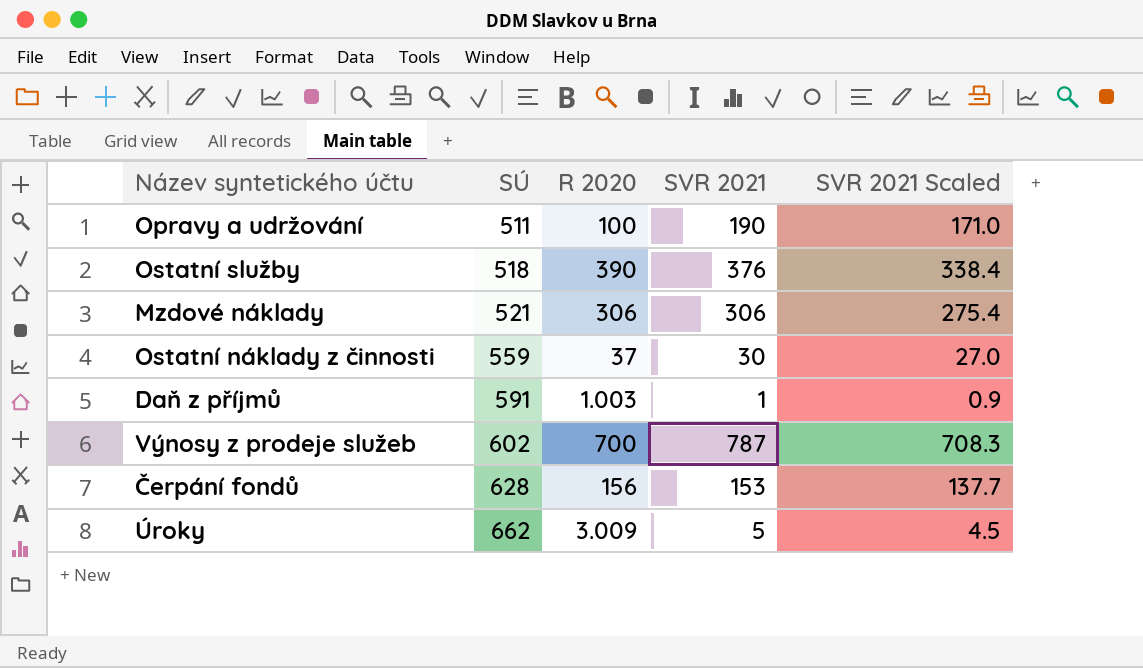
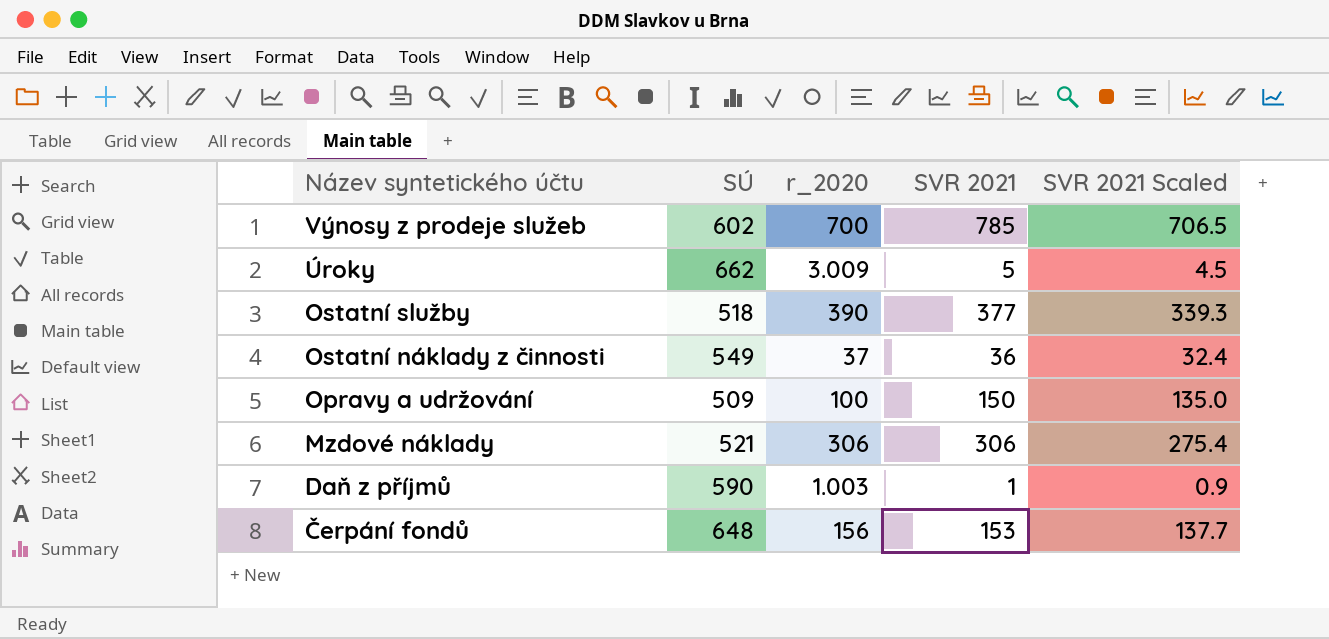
row order: SÚ ascending -> Název syntetického účtu descending
column name: R 2020 -> r_2020
Výnosy z prodeje služeb | SVR 2021: 787 -> 785
Výnosy z prodeje služeb | SVR 2021 Scaled: 708.3 -> 706.5
Ostatní služby | SVR 2021: 376 -> 377
Ostatní služby | SVR 2021 Scaled: 338.4 -> 339.3
Ostatní náklady z činnosti | SÚ: 559 -> 549
Ostatní náklady z činnosti | SVR 2021: 30 -> 36
Ostatní náklady z činnosti | SVR 2021 Scaled: 27.0 -> 32.4
Opravy a udržování | SÚ: 511 -> 509
Opravy a udržování | SVR 2021: 190 -> 150
Opravy a udržování | SVR 2021 Scaled: 171.0 -> 135.0
Daň z příjmů | SÚ: 591 -> 590
Čerpání fondů | SÚ: 628 -> 648

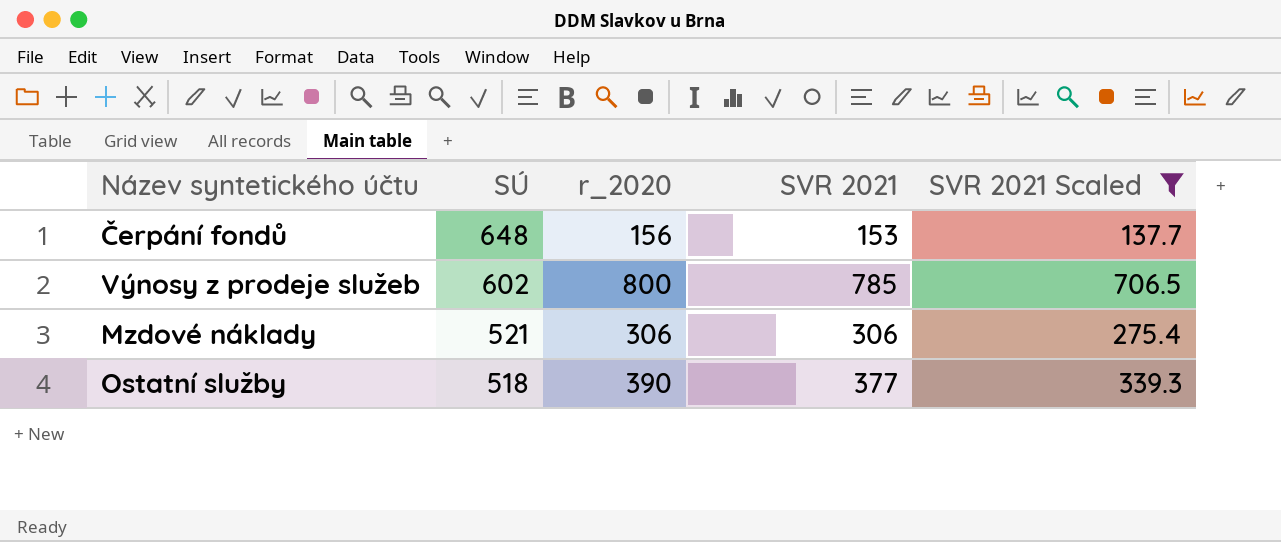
filter: none -> SVR 2021 Scaled >= 137.7
row order: Název syntetického účtu descending -> SÚ descending
Výnosy z prodeje služeb | r_2020: 700 -> 800

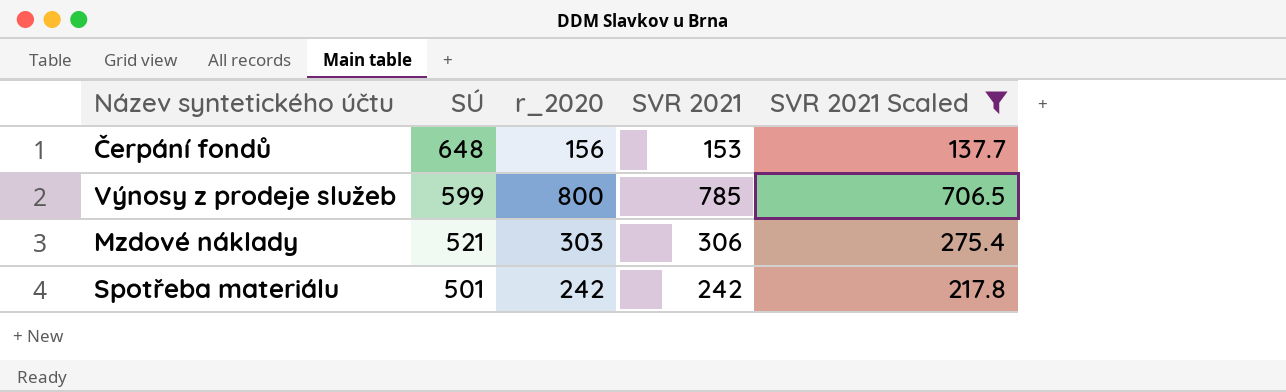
row Ostatní služby: 518 | 390 | 377 | 339.3 -> none
Výnosy z prodeje služeb | SÚ: 602 -> 599
Mzdové náklady | r_2020: 306 -> 303
row Spotřeba materiálu: none -> 501 | 242 | 242 | 217.8

